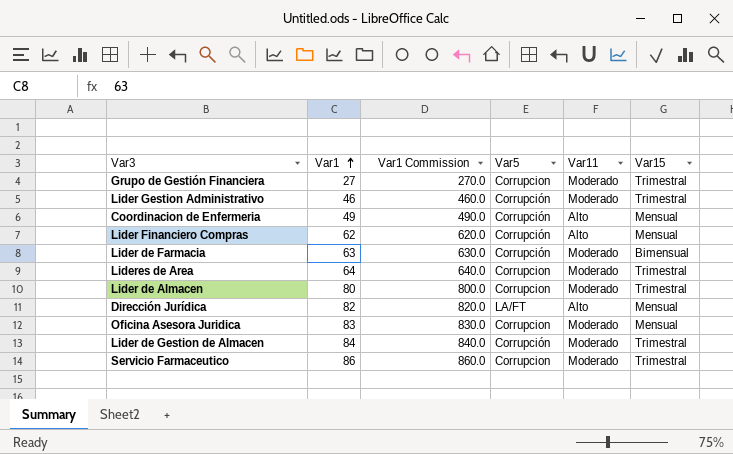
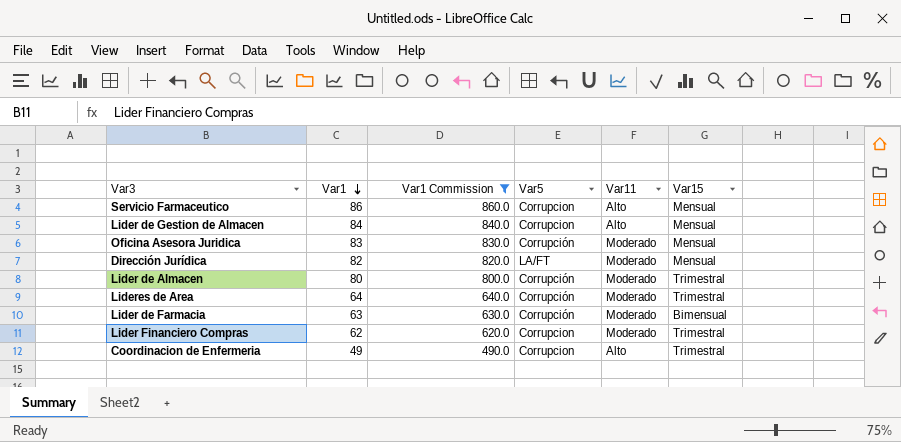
filter: none -> Var1 Commission >= 490.0
row order: Var1 ascending -> Var1 descending
Servicio Farmaceutico | Var11: Moderado -> Alto
Servicio Farmaceutico | Var15: Trimestral -> Mensual
Lider de Gestion de Almacen | Var5: Corrupción -> Corrupcion
Lider de Gestion de Almacen | Var11: Moderado -> Alto
Lider de Gestion de Almacen | Var15: Trimestral -> Mensual
Oficina Asesora Juridica | Var5: Corrupcion -> Corrupción
Dirección Jurídica | Var11: Alto -> Moderado
Lider de Almacen | Var5: Corrupcion -> Corrupción
Lideres de Area | Var5: Corrupcion -> Corrupción
Lider Financiero Compras | Var5: Corrupción -> Corrupcion
Lider Financiero Compras | Var11: Alto -> Moderado
Lider Financiero Compras | Var15: Mensual -> Trimestral
Coordinacion de Enfermeria | Var5: Corrupción -> Corrupcion
Coordinacion de Enfermeria | Var15: Mensual -> Trimestral

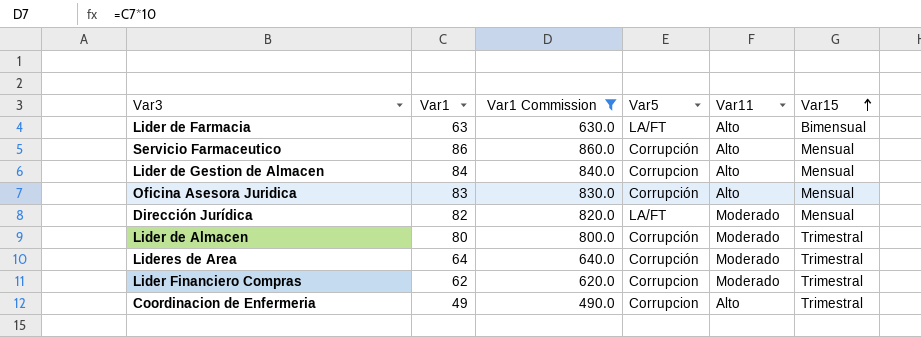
row order: Var1 descending -> Var15 ascending
Lider de Farmacia | Var5: Corrupción -> LA/FT
Lider de Farmacia | Var11: Moderado -> Alto
Servicio Farmaceutico | Var5: Corrupcion -> Corrupción
Oficina Asesora Juridica | Var11: Moderado -> Alto

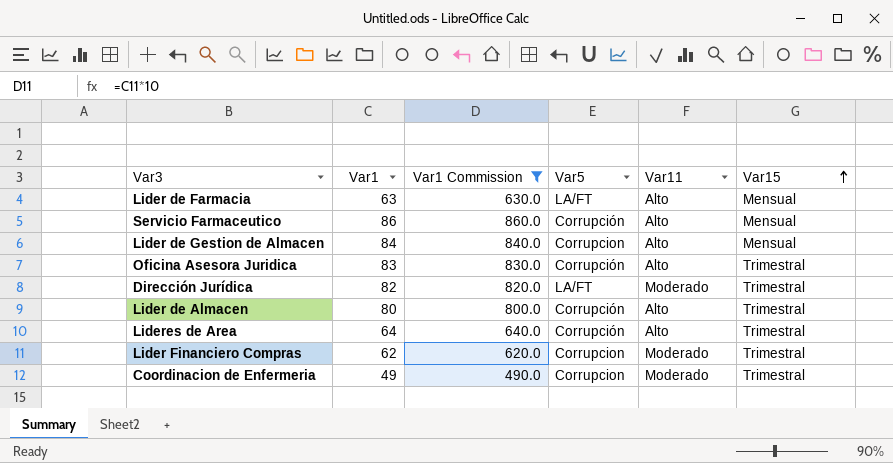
Lider de Farmacia | Var15: Bimensual -> Mensual
Oficina Asesora Juridica | Var15: Mensual -> Trimestral
Dirección Jurídica | Var15: Mensual -> Trimestral
Lider de Almacen | Var11: Moderado -> Alto
Lideres de Area | Var11: Moderado -> Alto
Coordinacion de Enfermeria | Var11: Alto -> Moderado

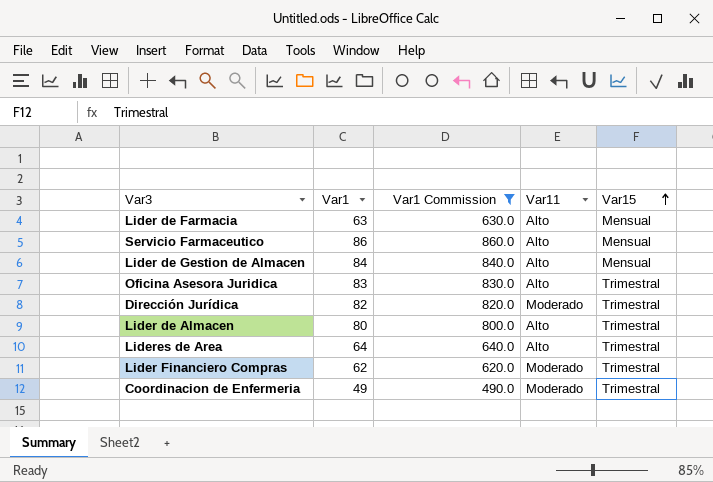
column Var5 | position: 4 -> none

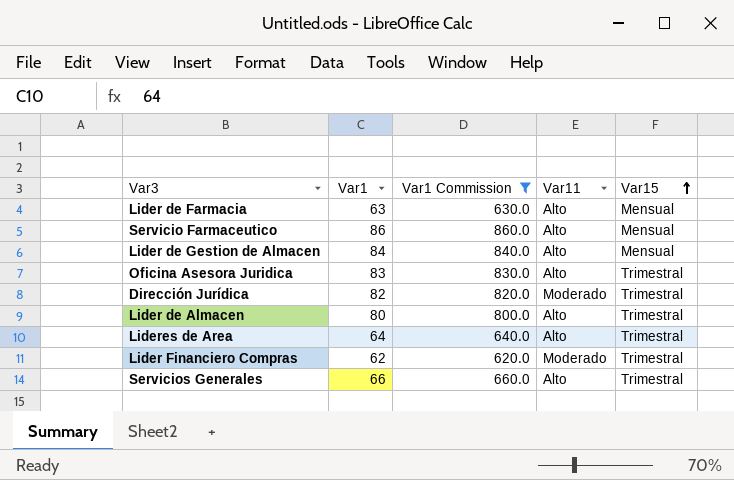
row Coordinacion de Enfermeria: 49 | 490.0 | Moderado | Trimestral -> none
row Servicios Generales: none -> 66 | 660.0 | Alto | Trimestral

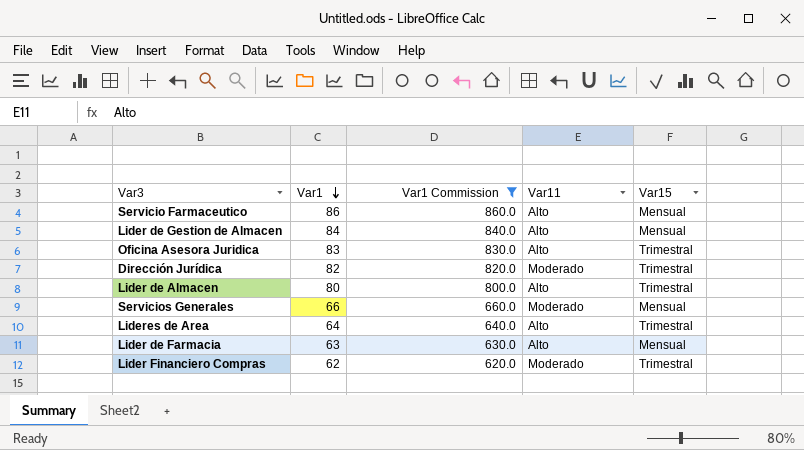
row order: Var15 ascending -> Var1 descending
Servicios Generales | Var11: Alto -> Moderado
Servicios Generales | Var15: Trimestral -> Mensual

